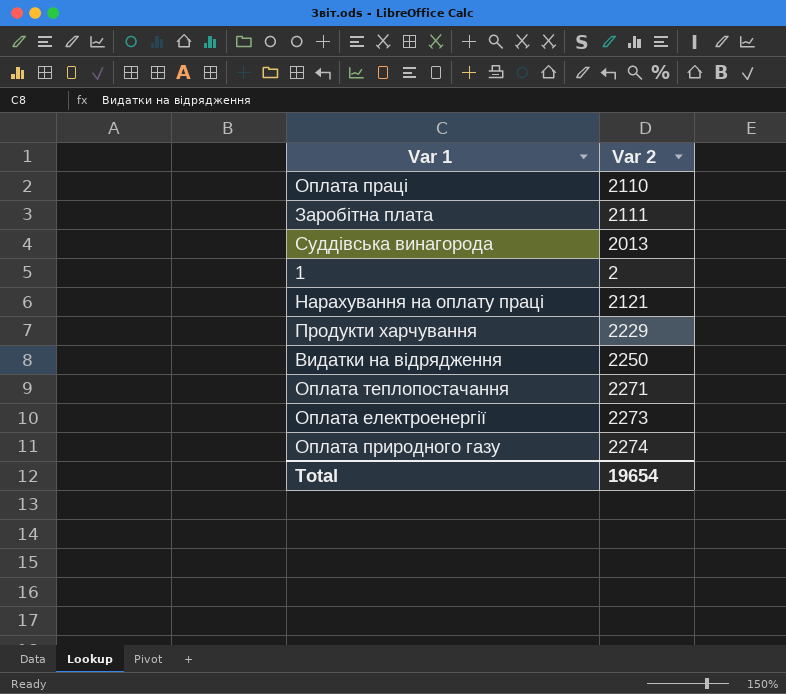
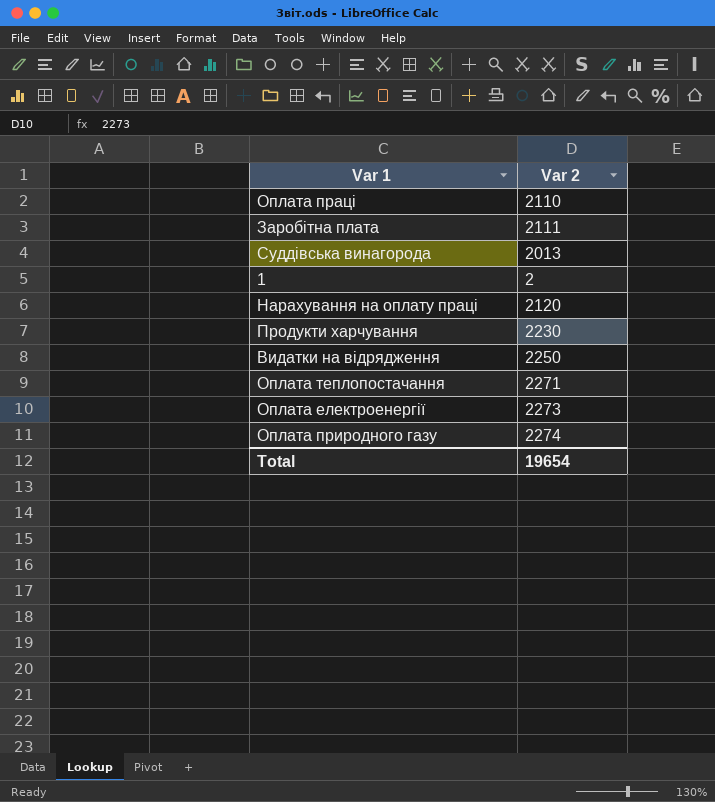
Нарахування на оплату праці | Var 2: 2121 -> 2120
Продукти харчування | Var 2: 2229 -> 2230

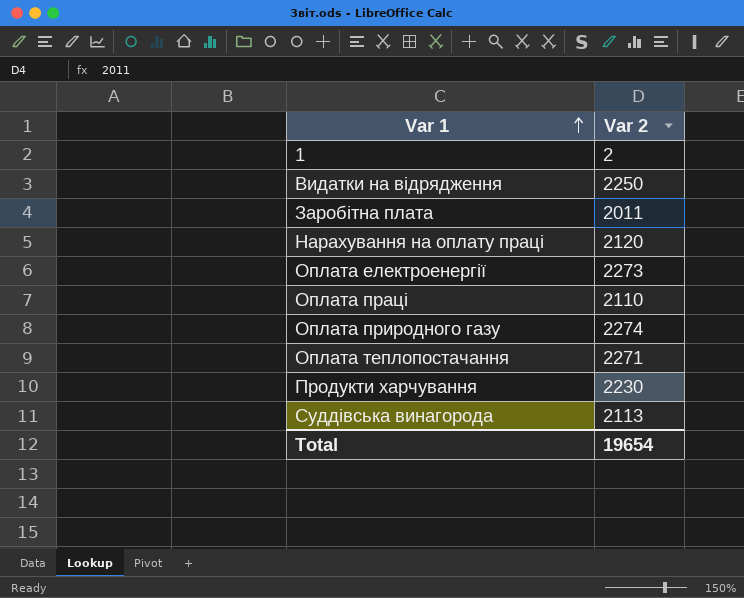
row order: none -> Var 1 ascending
Заробітна плата | Var 2: 2111 -> 2011
Суддівська винагорода | Var 2: 2013 -> 2113

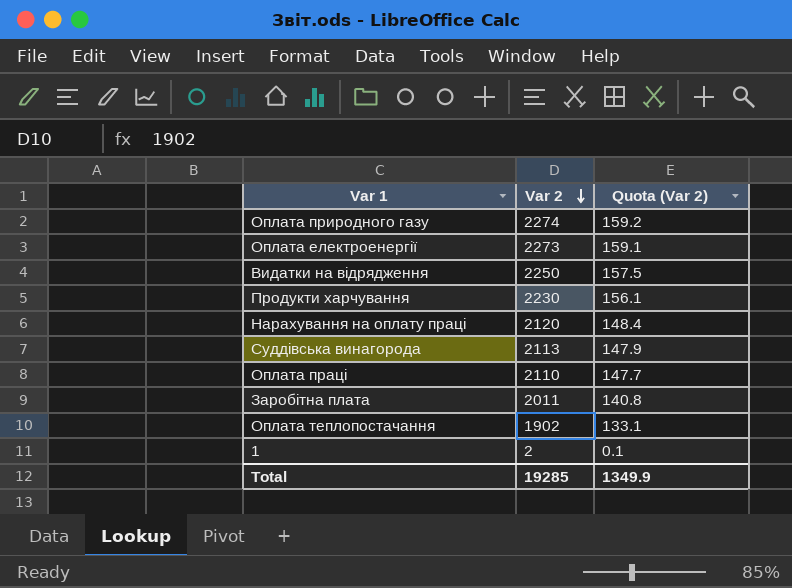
row order: Var 1 ascending -> Var 2 descending
column Quota (Var 2) | formula: none -> [Var 2] * 0.07
Оплата теплопостачання | Var 2: 2271 -> 1902
Total | Var 2: 19654 -> 19285

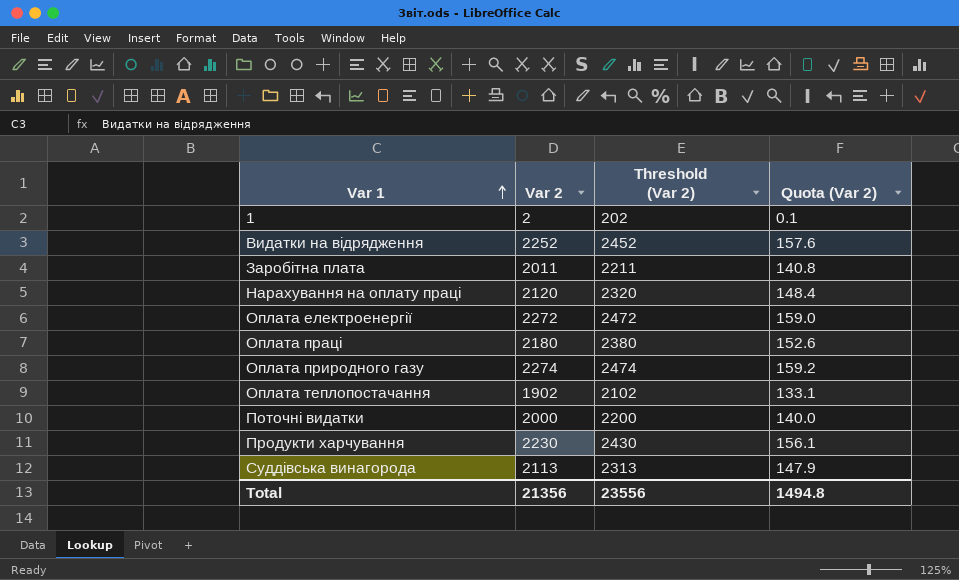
row order: Var 2 descending -> Var 1 ascending
column Threshold (Var 2) | formula: none -> [Var 2] + 200
Видатки на відрядження | Var 2: 2250 -> 2252
Видатки на відрядження | Quota (Var 2): 157.5 -> 157.6
Оплата електроенергії | Var 2: 2273 -> 2272
Оплата електроенергії | Quota (Var 2): 159.1 -> 159.0
Оплата праці | Var 2: 2110 -> 2180
Оплата праці | Quota (Var 2): 147.7 -> 152.6
row Поточні видатки: none -> 2000 | 2200 | 140.0
Total | Var 2: 19285 -> 21356
Total | Quota (Var 2): 1349.9 -> 1494.8

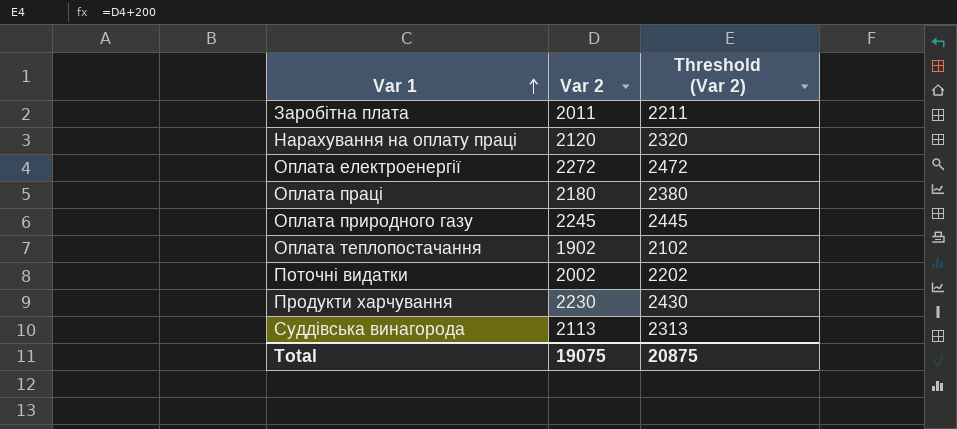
column Quota (Var 2) | formula: [Var 2] * 0.07 -> none
row 1: 2 | 202 | 0.1 -> none
row Видатки на відрядження: 2252 | 2452 | 157.6 -> none
Оплата природного газу | Var 2: 2274 -> 2245
Оплата природного газу | Threshold (Var 2): 2474 -> 2445
Поточні видатки | Var 2: 2000 -> 2002
Поточні видатки | Threshold (Var 2): 2200 -> 2202
Total | Var 2: 21356 -> 19075
Total | Threshold (Var 2): 23556 -> 20875

